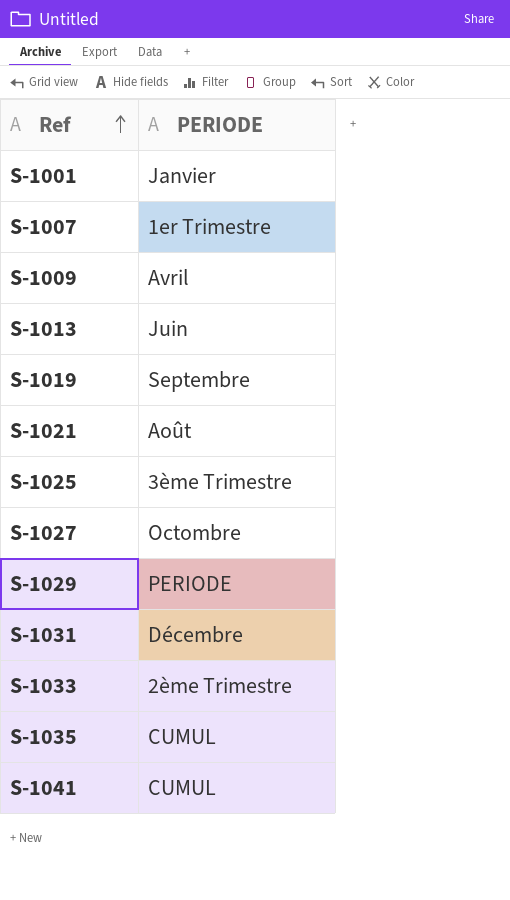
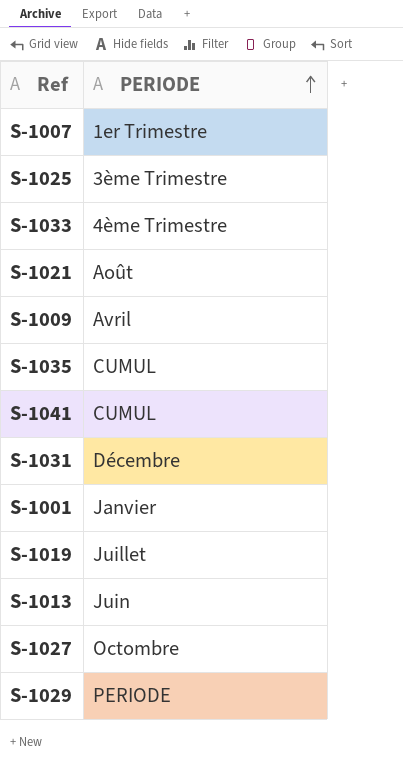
row order: Ref ascending -> PERIODE ascending
S-1033 | PERIODE: 2ème Trimestre -> 4ème Trimestre
S-1019 | PERIODE: Septembre -> Juillet

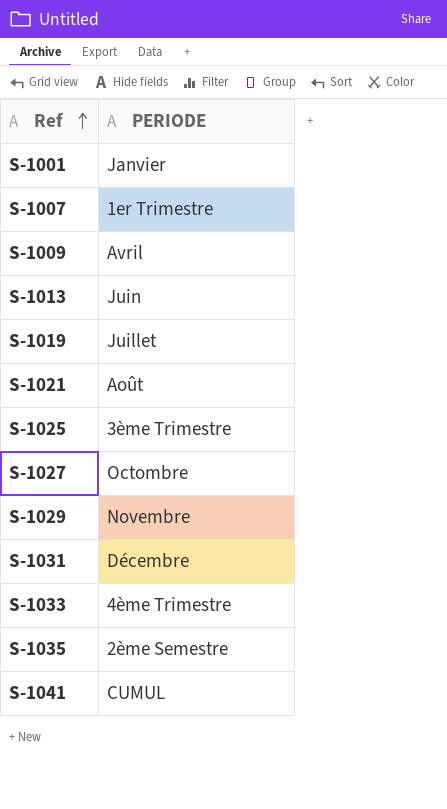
row order: PERIODE ascending -> Ref ascending
S-1029 | PERIODE: PERIODE -> Novembre
S-1035 | PERIODE: CUMUL -> 2ème Semestre

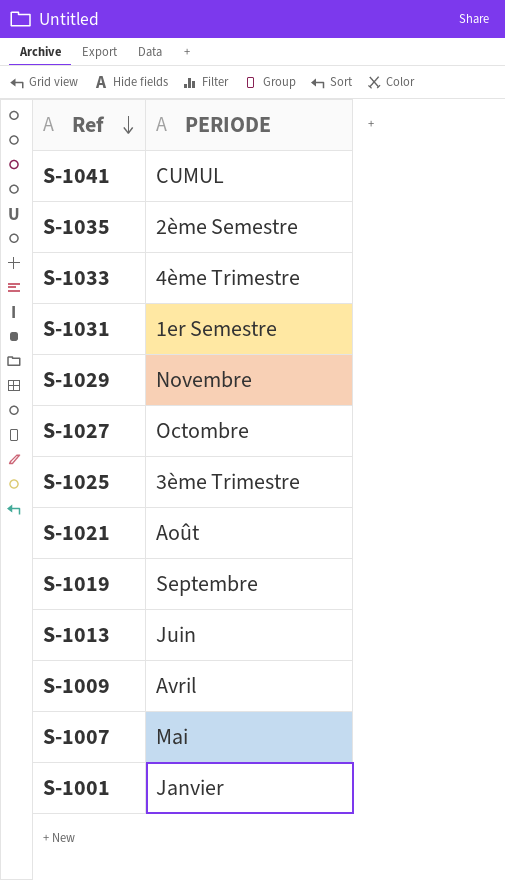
row order: Ref ascending -> Ref descending
S-1031 | PERIODE: Décembre -> 1er Semestre
S-1019 | PERIODE: Juillet -> Septembre
S-1007 | PERIODE: 1er Trimestre -> Mai

